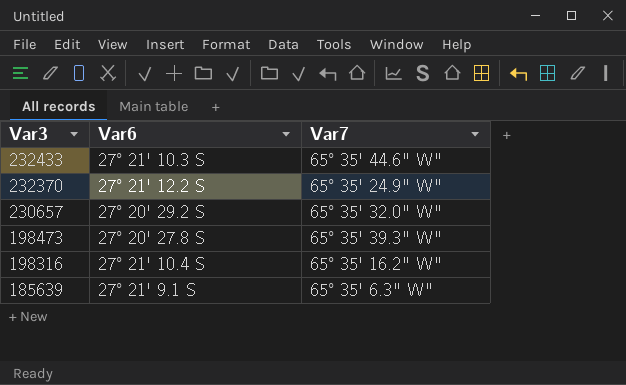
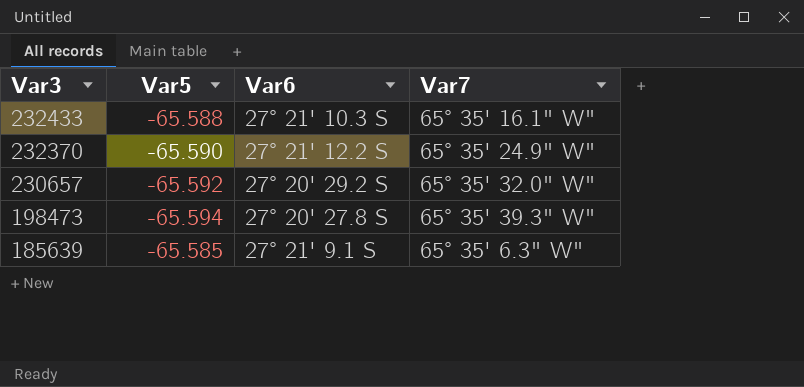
column Var5 | position: none -> 2
row 198316: 27° 21' 10.4 S | 65° 35' 16.2" W" -> none
232433 | Var7: 65° 35' 44.6" W" -> 65° 35' 16.1" W"

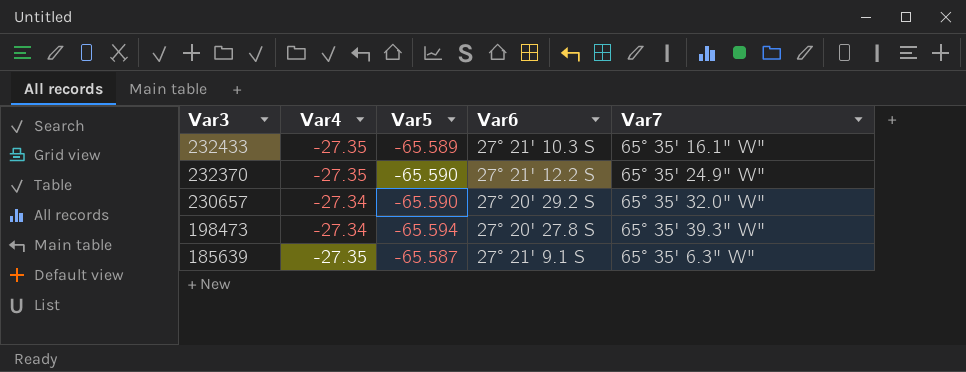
column Var4 | position: none -> 2
232433 | Var5: -65.588 -> -65.589
230657 | Var5: -65.592 -> -65.590
185639 | Var5: -65.585 -> -65.587

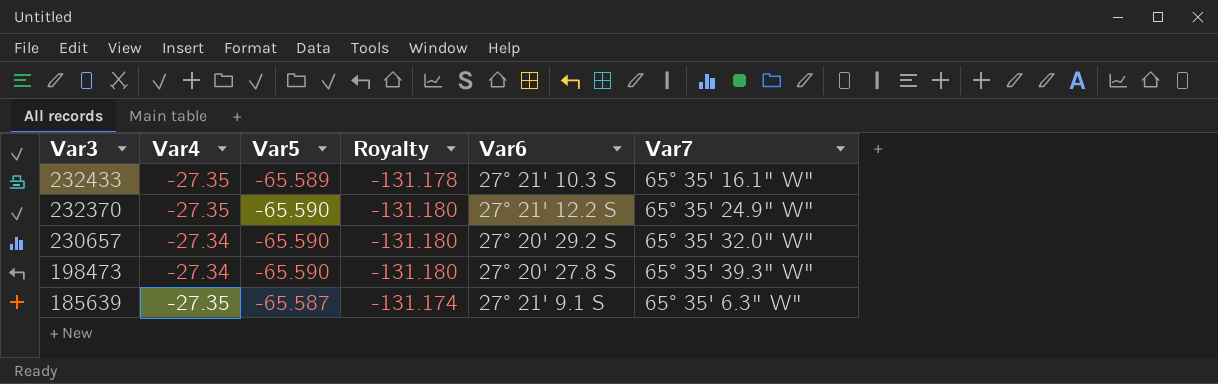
column Royalty | formula: none -> [Var5] * 2
198473 | Var5: -65.594 -> -65.590

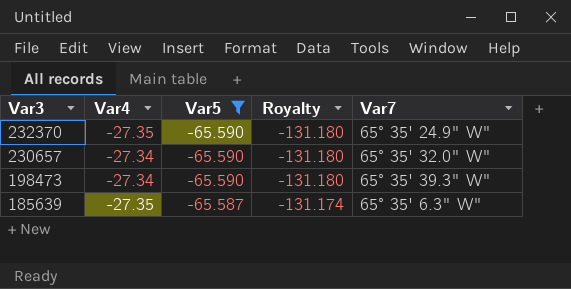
filter: none -> Var5 != -65.589
column Var6 | position: 5 -> none

